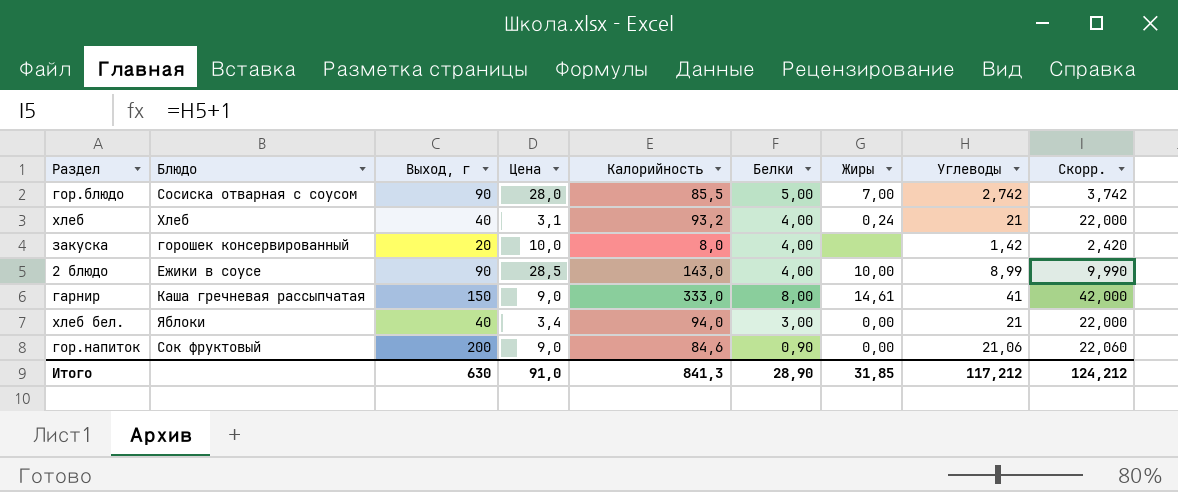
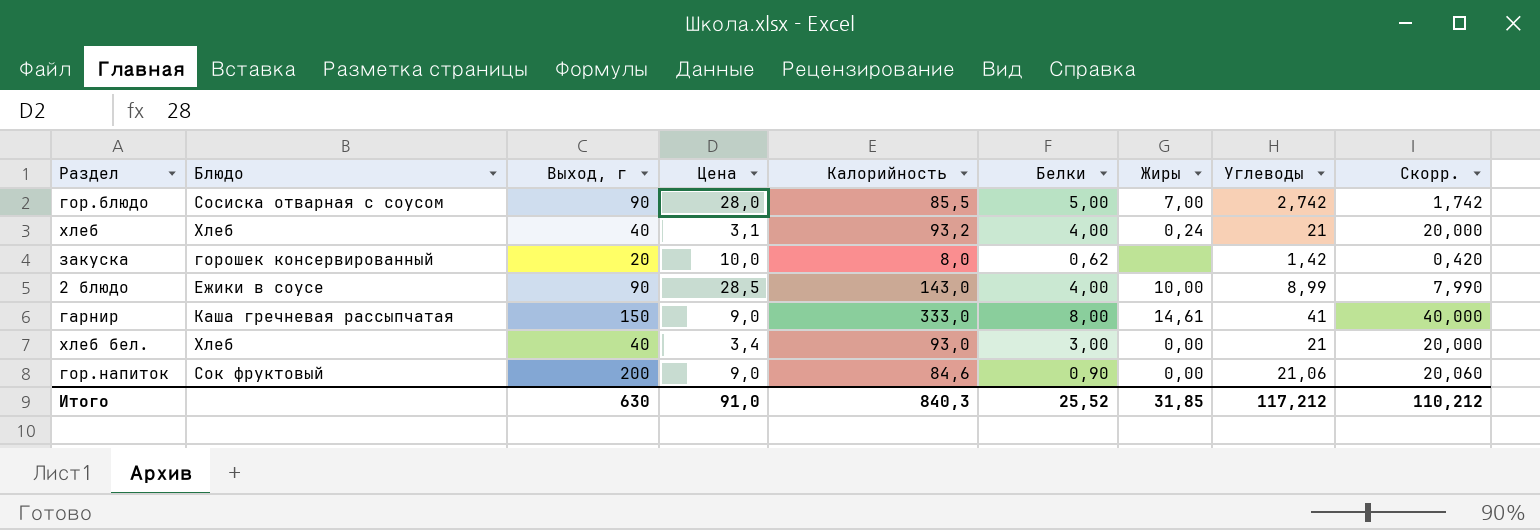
column Скорр. | formula: [Углеводы] + 1 -> [Углеводы] - 1
закуска | Белки: 4,00 -> 0,62
хлеб бел. | Блюдо: Яблоки -> Хлеб
хлеб бел. | Калорийность: 94,0 -> 93,0
Итого | Калорийность: 841,3 -> 840,3
Итого | Белки: 28,90 -> 25,52
Итого | Скорр.: 124,212 -> 110,212

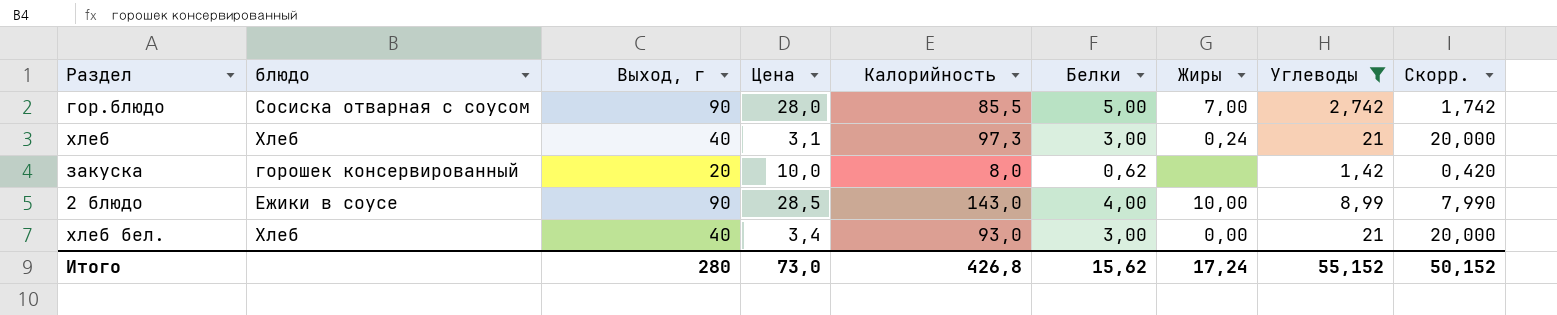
filter: none -> Углеводы <= 21
column name: Блюдо -> блюдо
хлеб | Калорийность: 93,2 -> 97,3
хлеб | Белки: 4,00 -> 3,00
Итого | Выход, г: 630 -> 280
Итого | Цена: 91,0 -> 73,0
Итого | Калорийность: 840,3 -> 426,8
Итого | Белки: 25,52 -> 15,62
Итого | Жиры: 31,85 -> 17,24
Итого | Углеводы: 117,212 -> 55,152
Итого | Скорр.: 110,212 -> 50,152

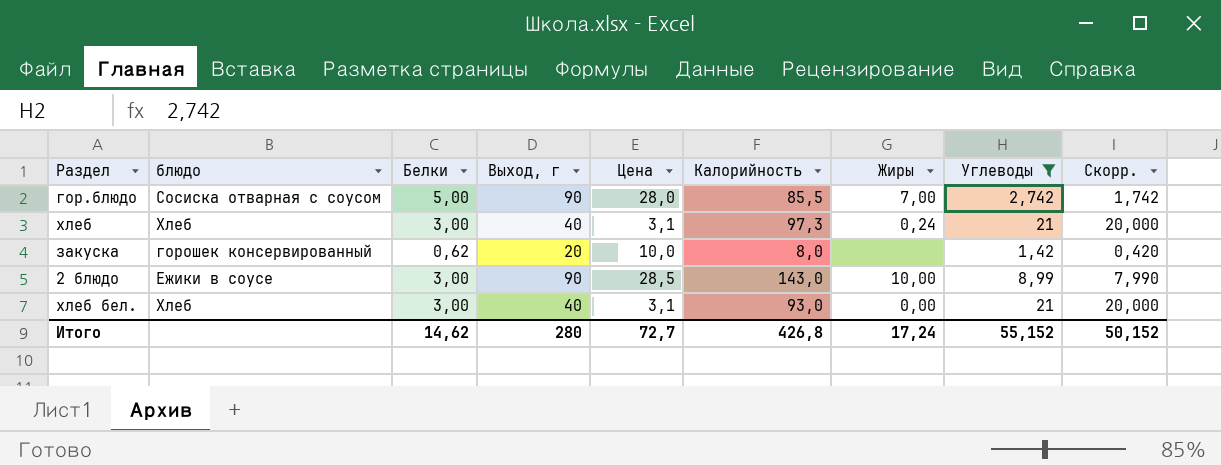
column Белки | position: 6 -> 3
2 блюдо | Белки: 4,00 -> 3,00
хлеб бел. | Цена: 3,4 -> 3,1
Итого | Белки: 15,62 -> 14,62
Итого | Цена: 73,0 -> 72,7

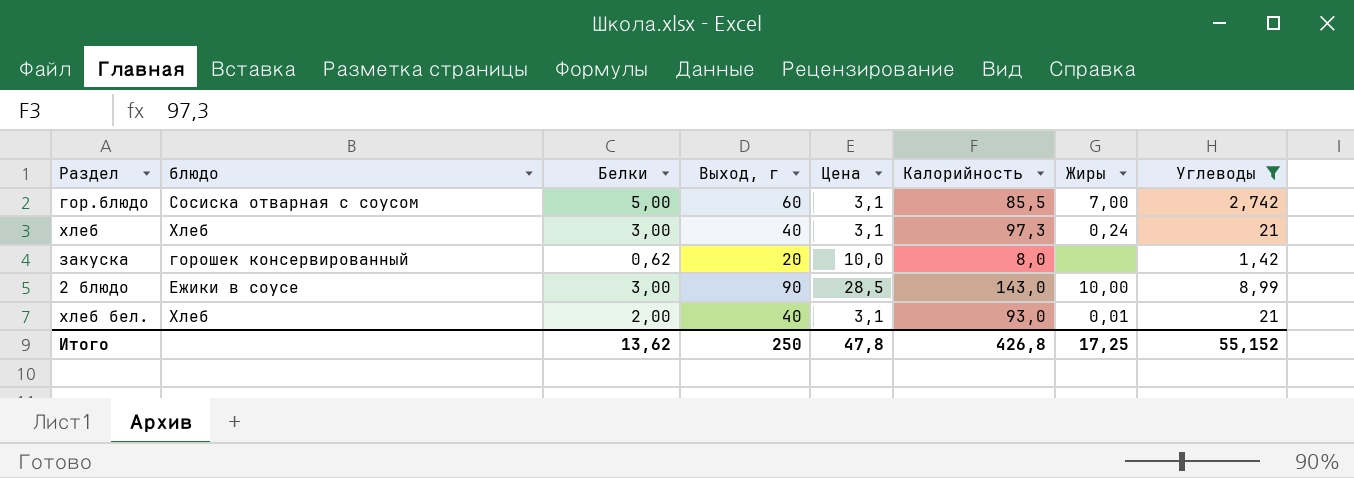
column Скорр. | formula: [Углеводы] - 1 -> none
гор.блюдо | Выход, г: 90 -> 60
гор.блюдо | Цена: 28,0 -> 3,1
хлеб бел. | Белки: 3,00 -> 2,00
хлеб бел. | Жиры: 0,00 -> 0,01
Итого | Белки: 14,62 -> 13,62
Итого | Выход, г: 280 -> 250
Итого | Цена: 72,7 -> 47,8
Итого | Жиры: 17,24 -> 17,25

